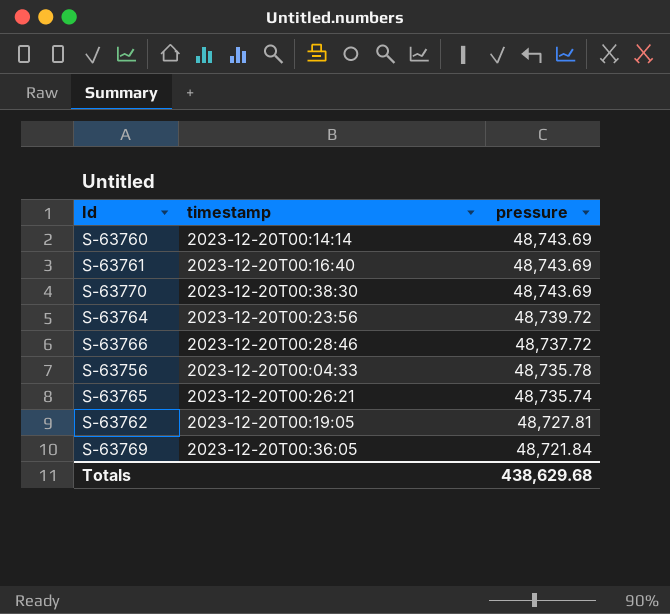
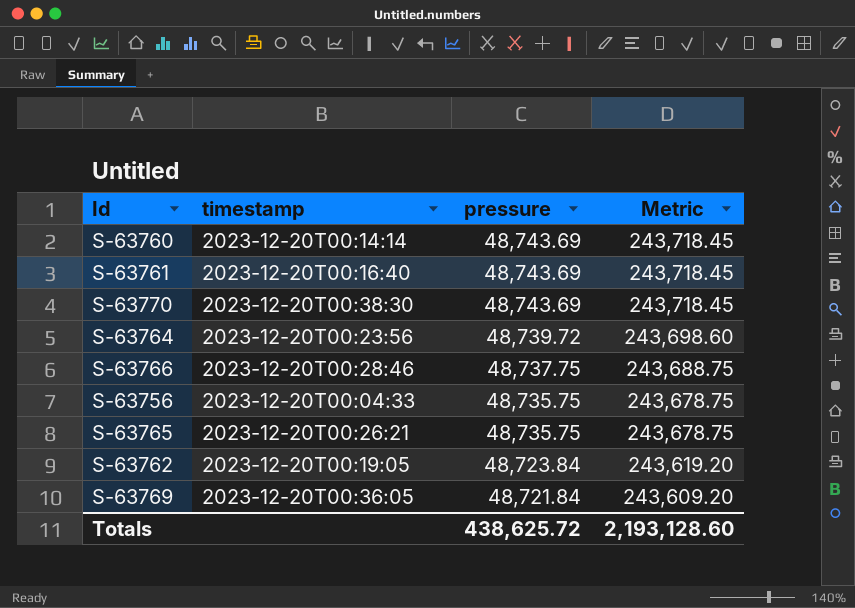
column Metric | formula: none -> [pressure] * 5
S-63766 | pressure: 48,737.72 -> 48,737.75
S-63756 | pressure: 48,735.78 -> 48,735.75
S-63765 | pressure: 48,735.74 -> 48,735.75
S-63762 | pressure: 48,727.81 -> 48,723.84
Totals | pressure: 438,629.68 -> 438,625.72

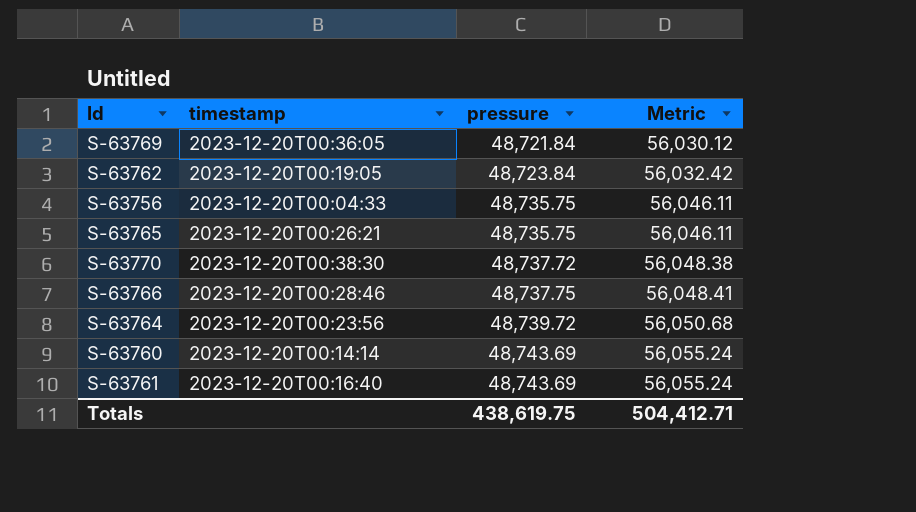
row order: pressure descending -> pressure ascending
column Metric | formula: [pressure] * 5 -> [pressure] * 1.15
S-63770 | pressure: 48,743.69 -> 48,737.72
Totals | pressure: 438,625.72 -> 438,619.75
Totals | Metric: 2,193,128.60 -> 504,412.71

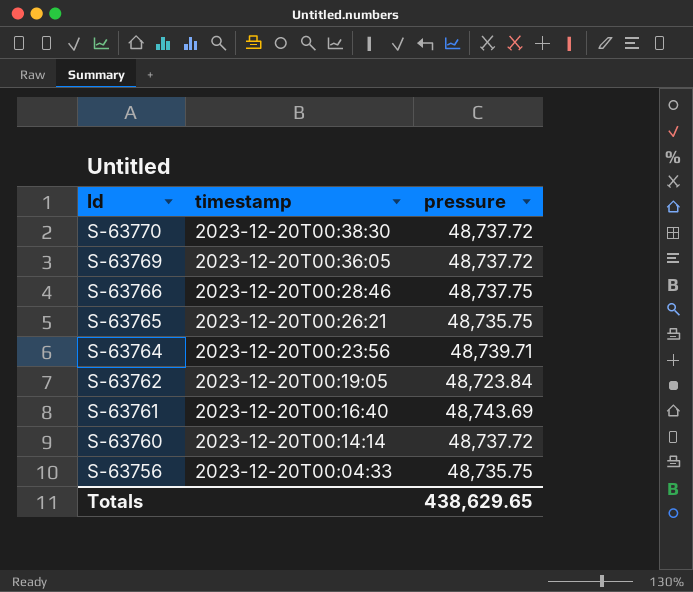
row order: pressure ascending -> Id descending
column Metric | formula: [pressure] * 1.15 -> none
S-63769 | pressure: 48,721.84 -> 48,737.72
S-63764 | pressure: 48,739.72 -> 48,739.71
S-63760 | pressure: 48,743.69 -> 48,737.72
Totals | pressure: 438,619.75 -> 438,629.65

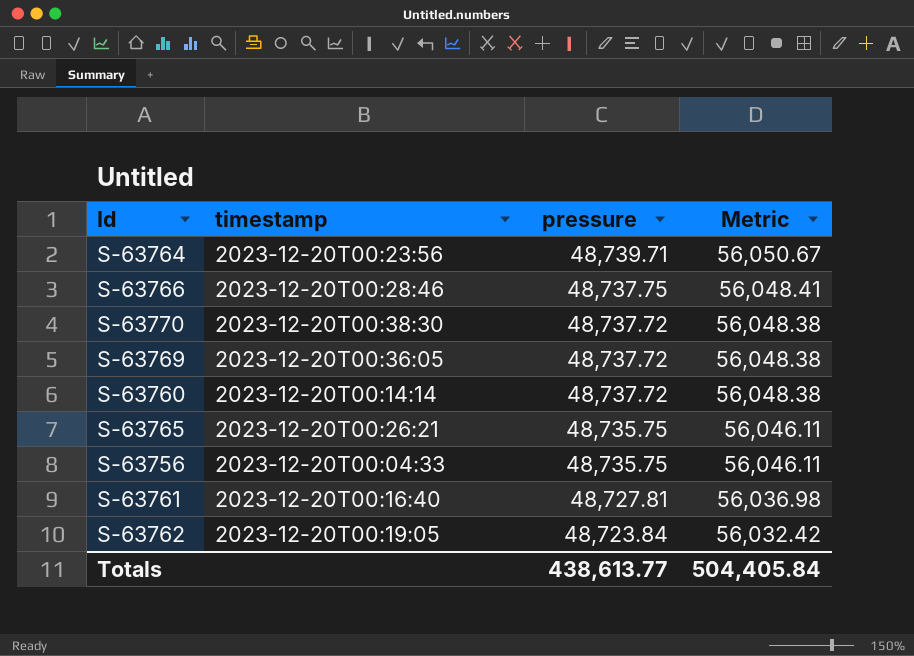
row order: Id descending -> pressure descending
column Metric | formula: none -> [pressure] * 1.15
S-63761 | pressure: 48,743.69 -> 48,727.81
Totals | pressure: 438,629.65 -> 438,613.77

